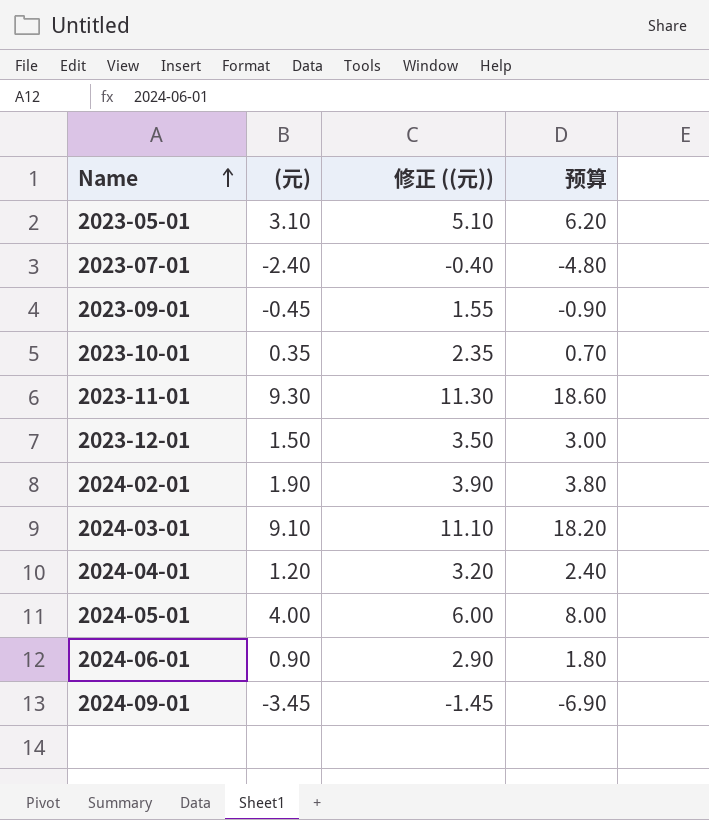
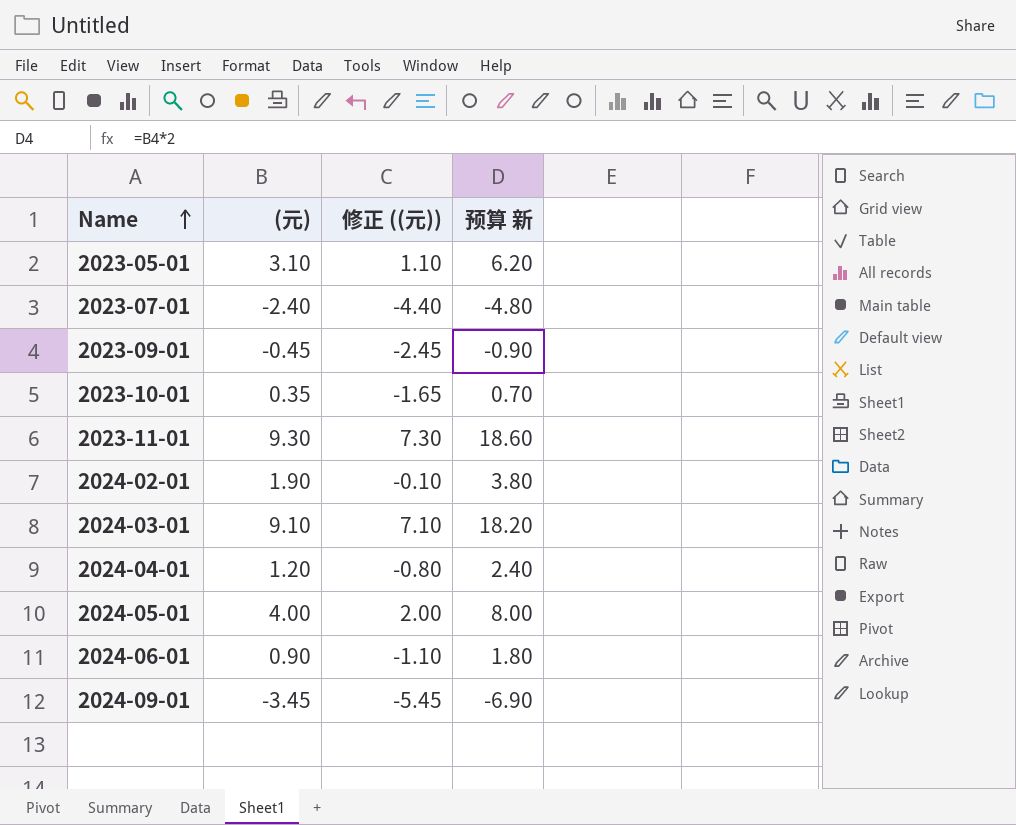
column 修正 ((元)) | formula: [(元)] + 2 -> [(元)] - 2
column name: 预算 -> 预算 新
row 2023-12-01: 1.50 | 3.50 | 3.00 -> none

